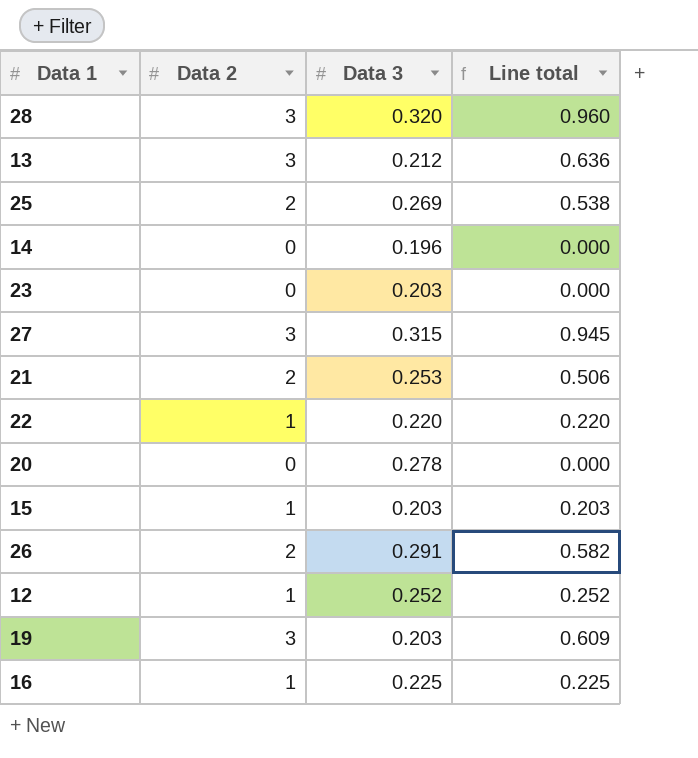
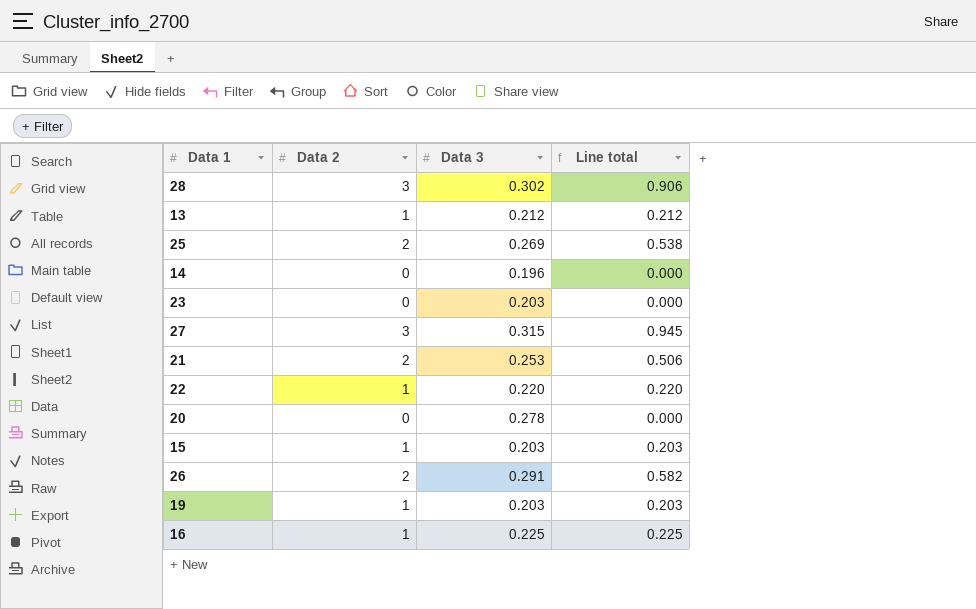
row 12: 1 | 0.252 | 0.252 -> none
28 | Data 3: 0.320 -> 0.302
28 | Line total: 0.960 -> 0.906
13 | Data 2: 3 -> 1
13 | Line total: 0.636 -> 0.212
19 | Data 2: 3 -> 1
19 | Line total: 0.609 -> 0.203

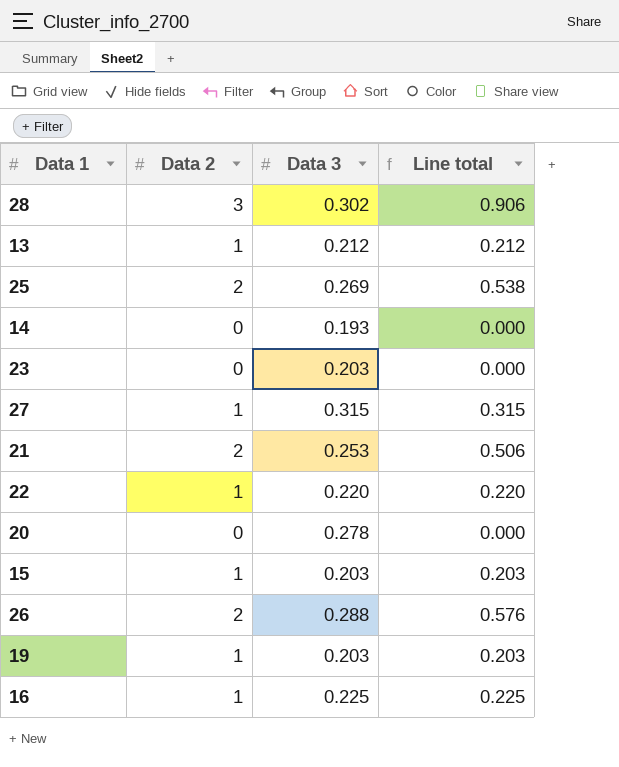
14 | Data 3: 0.196 -> 0.193
27 | Data 2: 3 -> 1
27 | Line total: 0.945 -> 0.315
26 | Data 3: 0.291 -> 0.288
26 | Line total: 0.582 -> 0.576

